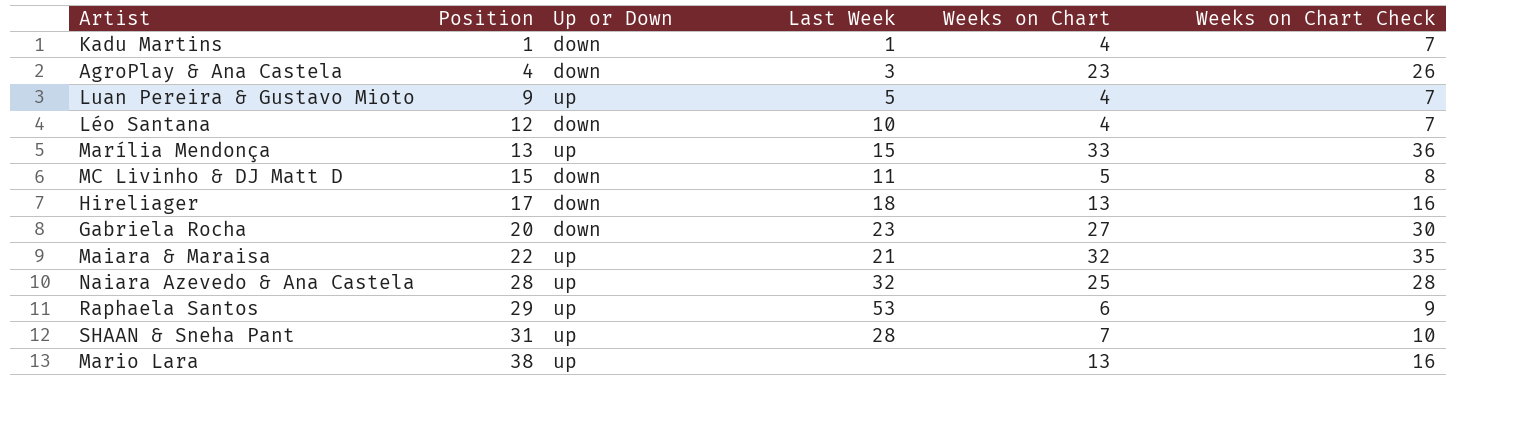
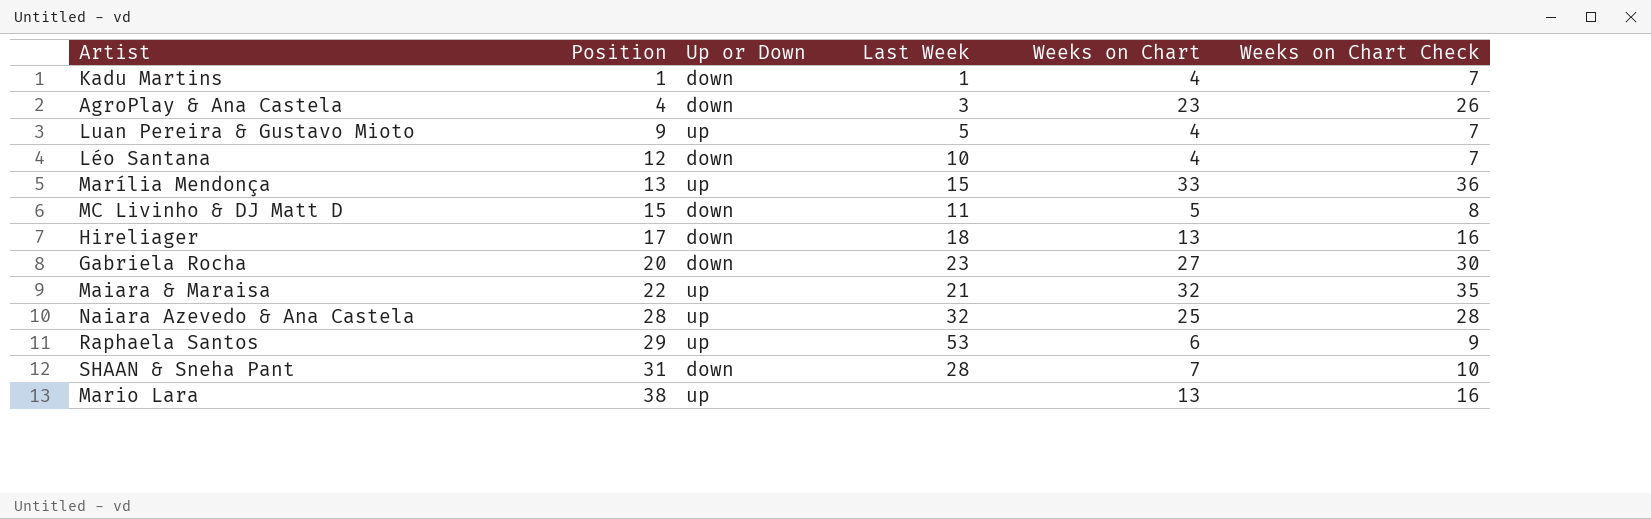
SHAAN & Sneha Pant | Up or Down: up -> down

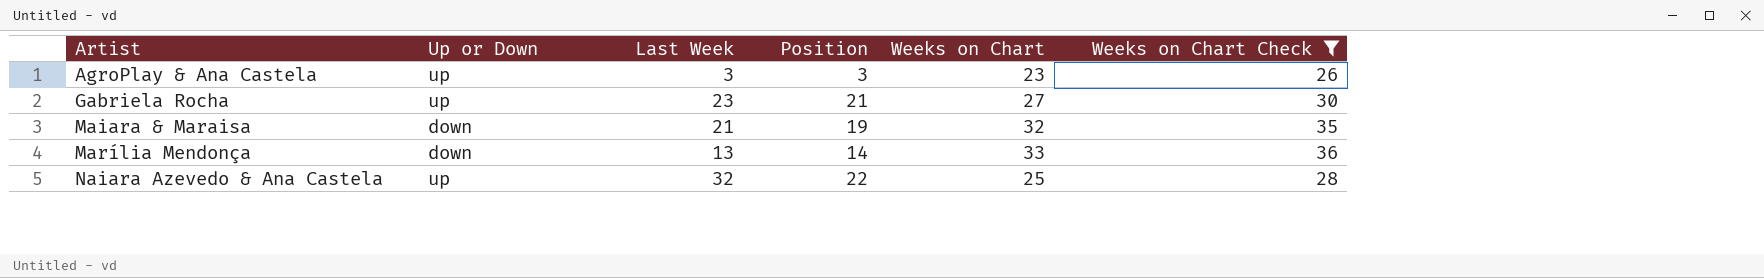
filter: none -> Weeks on Chart Check >= 26
row order: Position ascending -> Artist ascending
column Position | position: 2 -> 4
AgroPlay & Ana Castela | Up or Down: down -> up
AgroPlay & Ana Castela | Position: 4 -> 3
Gabriela Rocha | Up or Down: down -> up
Gabriela Rocha | Position: 20 -> 21
Maiara & Maraisa | Up or Down: up -> down
Maiara & Maraisa | Position: 22 -> 19
Marília Mendonça | Up or Down: up -> down
Marília Mendonça | Last Week: 15 -> 13
Marília Mendonça | Position: 13 -> 14
Naiara Azevedo & Ana Castela | Position: 28 -> 22

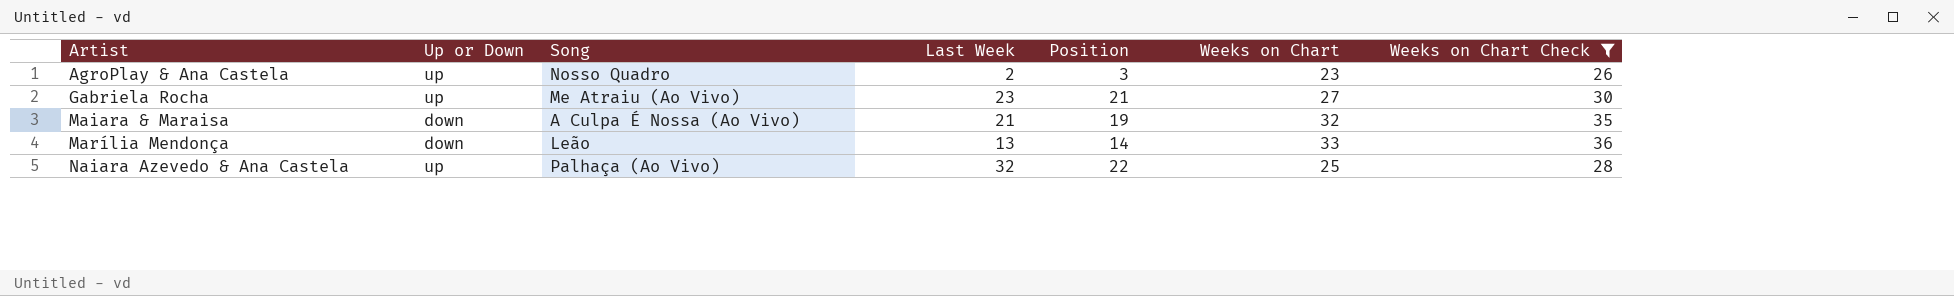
column Song | position: none -> 3
AgroPlay & Ana Castela | Last Week: 3 -> 2

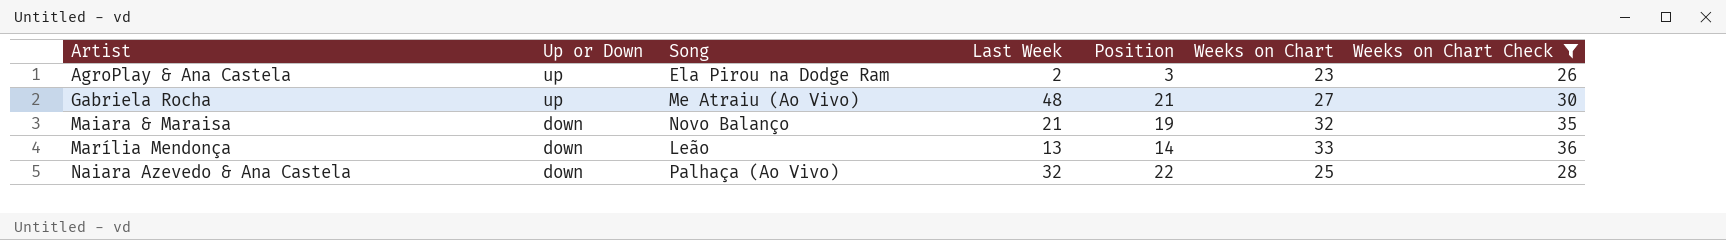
AgroPlay & Ana Castela | Song: Nosso Quadro -> Ela Pirou na Dodge Ram
Gabriela Rocha | Last Week: 23 -> 48
Maiara & Maraisa | Song: A Culpa É Nossa (Ao Vivo) -> Novo Balanço
Naiara Azevedo & Ana Castela | Up or Down: up -> down

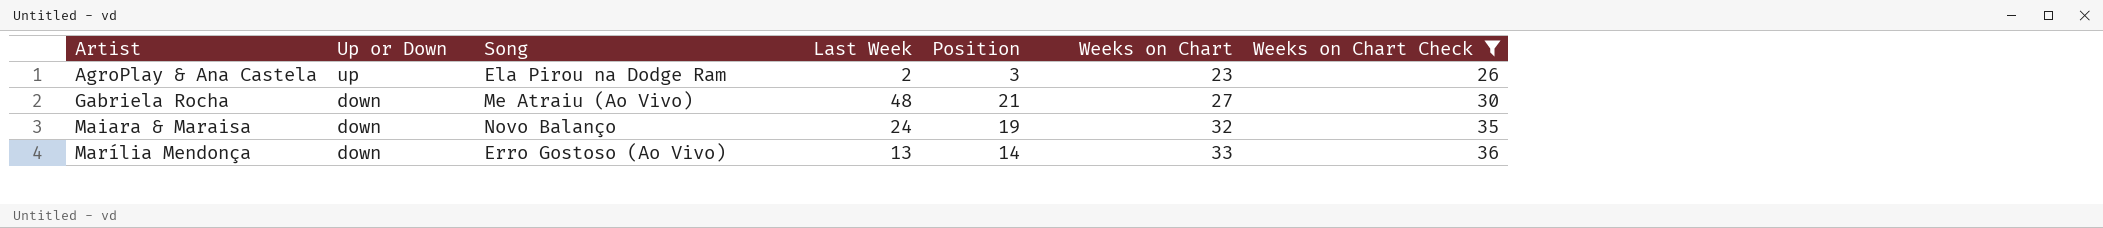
row Naiara Azevedo & Ana Castela: down | Palhaça (Ao Vivo) | 32 | 22 | 25 | 28 -> none
Gabriela Rocha | Up or Down: up -> down
Maiara & Maraisa | Last Week: 21 -> 24
Marília Mendonça | Song: Leão -> Erro Gostoso (Ao Vivo)

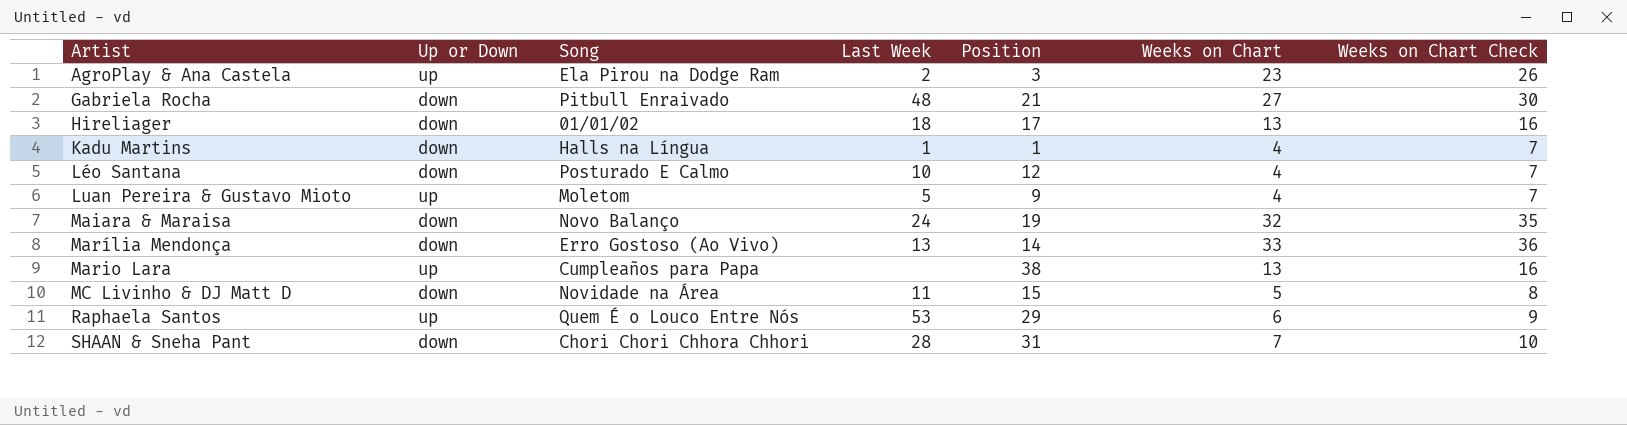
filter: Weeks on Chart Check >= 26 -> none
Gabriela Rocha | Song: Me Atraiu (Ao Vivo) -> Pitbull Enraivado

